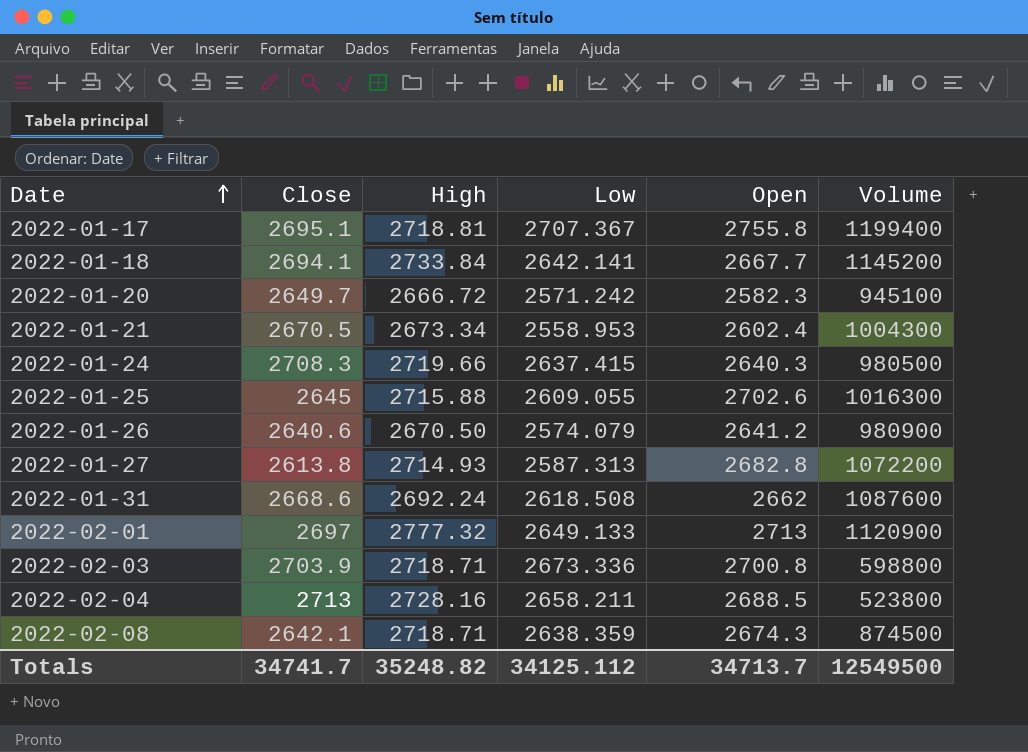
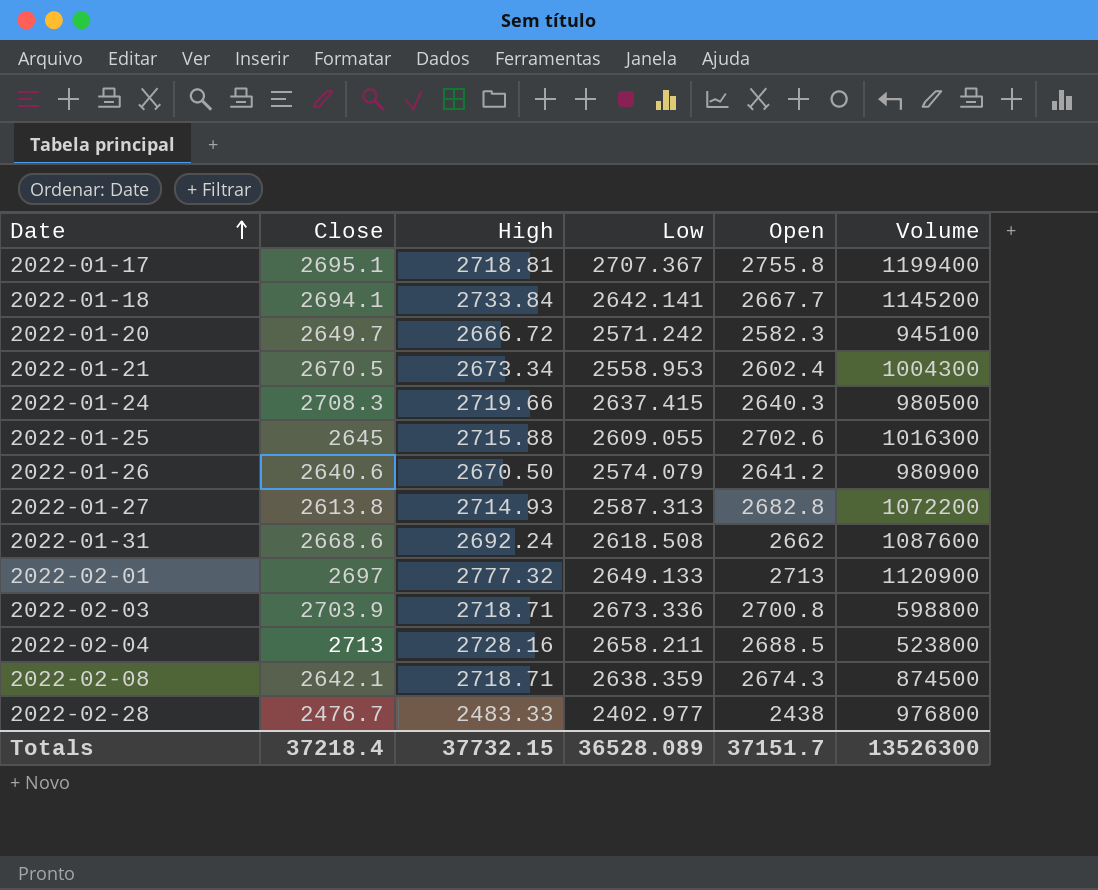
row 2022-02-28: none -> 2476.7 | 2483.33 | 2402.977 | 2438 | 976800
Totals | Close: 34741.7 -> 37218.4
Totals | High: 35248.82 -> 37732.15
Totals | Low: 34125.112 -> 36528.089
Totals | Open: 34713.7 -> 37151.7
Totals | Volume: 12549500 -> 13526300

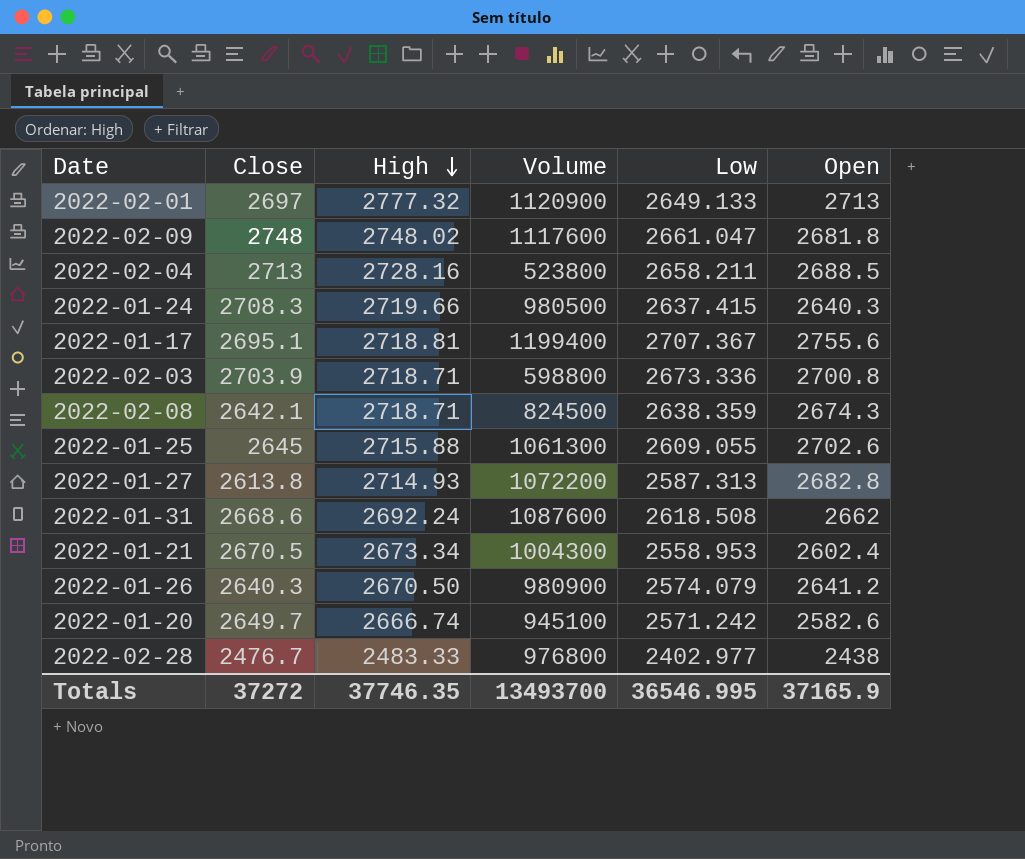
row order: Date ascending -> High descending
column Volume | position: 6 -> 4
row 2022-01-18: 2694.1 | 2733.84 | 2642.141 | 2667.7 | 1145200 -> none
row 2022-02-09: none -> 2748 | 2748.02 | 1117600 | 2661.047 | 2681.8
2022-01-17 | Open: 2755.8 -> 2755.6
2022-02-08 | Volume: 874500 -> 824500
2022-01-25 | Volume: 1016300 -> 1061300
2022-01-26 | Close: 2640.6 -> 2640.3
2022-01-20 | High: 2666.72 -> 2666.74
2022-01-20 | Open: 2582.3 -> 2582.6
Totals | Close: 37218.4 -> 37272
Totals | High: 37732.15 -> 37746.35
Totals | Volume: 13526300 -> 13493700
Totals | Low: 36528.089 -> 36546.995
Totals | Open: 37151.7 -> 37165.9

